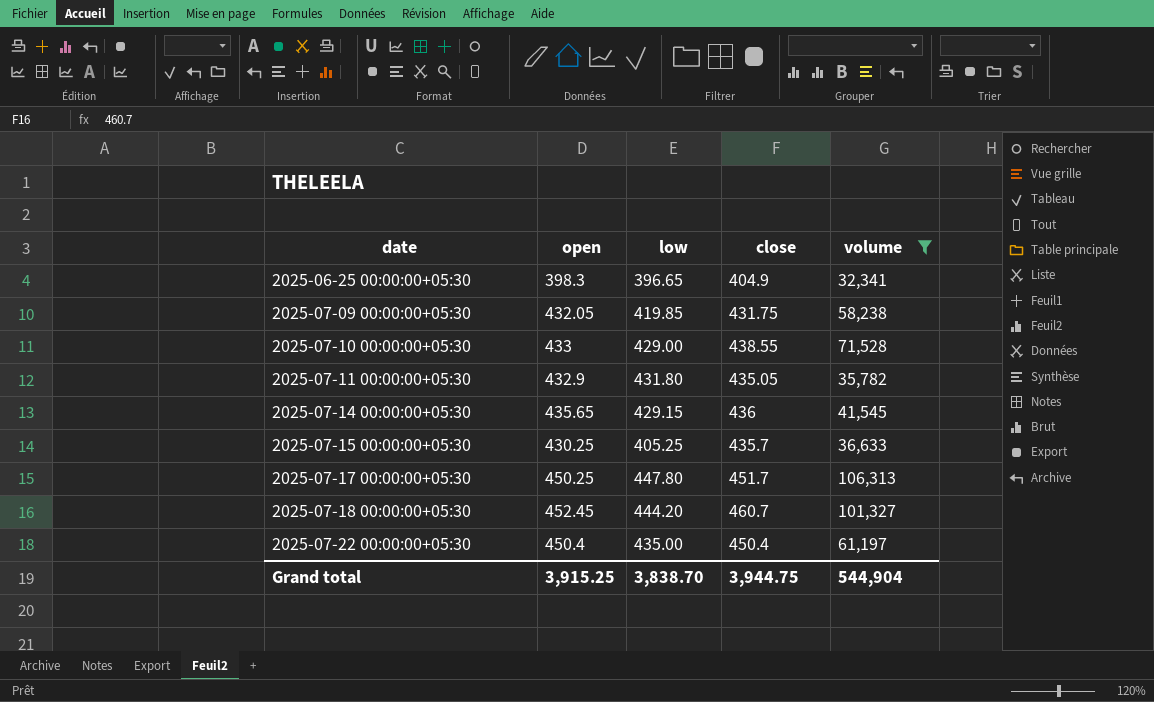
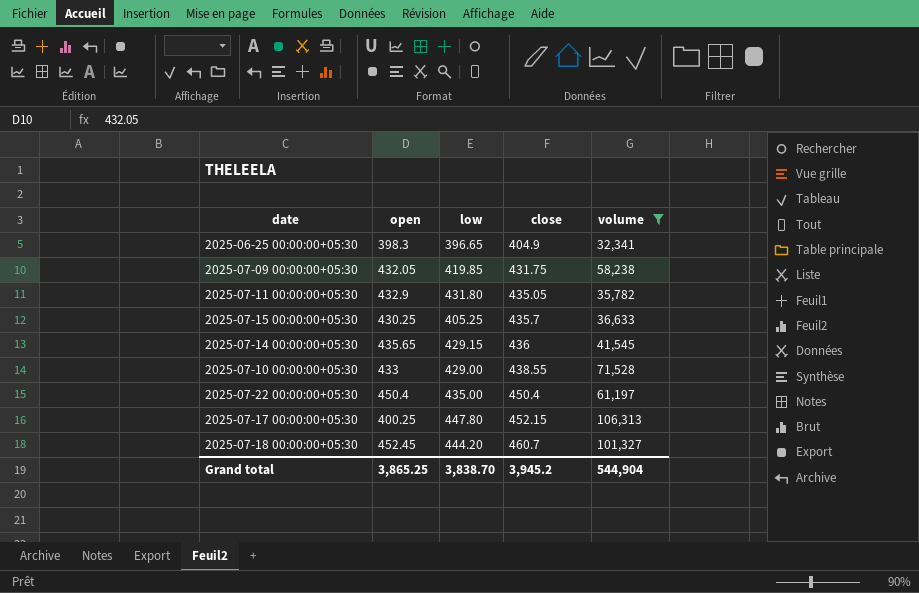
row order: date ascending -> close ascending
2025-07-17 00:00:00+05:30 | open: 450.25 -> 400.25
2025-07-17 00:00:00+05:30 | close: 451.7 -> 452.15
Grand total | open: 3,915.25 -> 3,865.25
Grand total | close: 3,944.75 -> 3,945.2

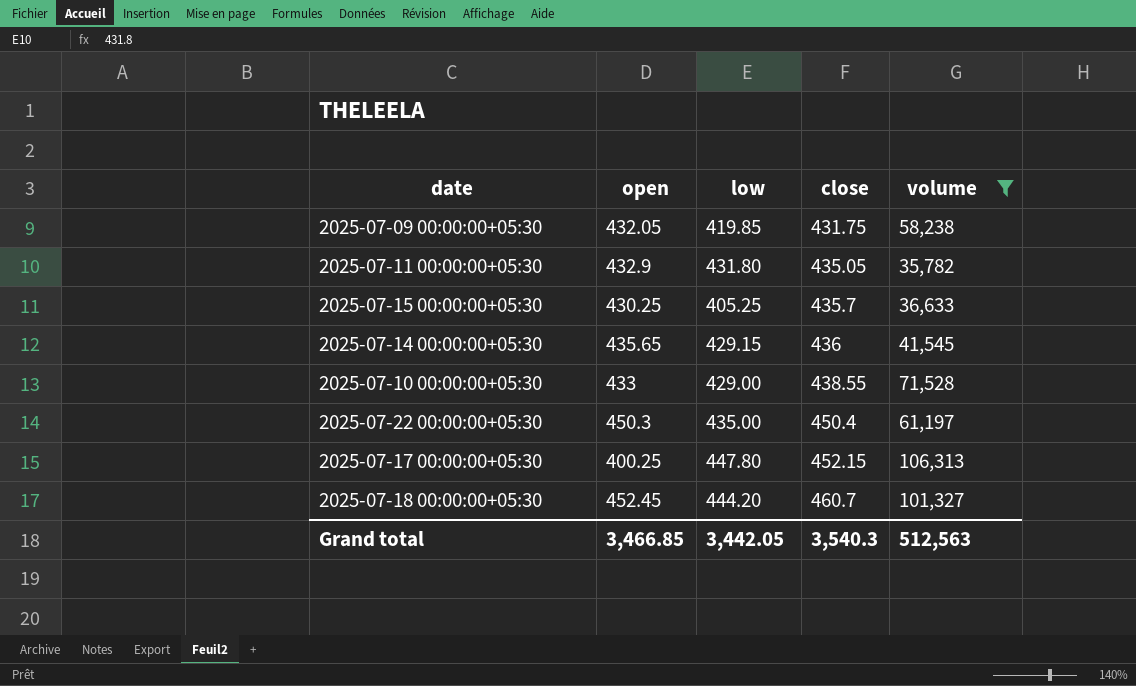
row 2025-06-25 00:00:00+05:30: 398.3 | 396.65 | 404.9 | 32,341 -> none
2025-07-22 00:00:00+05:30 | open: 450.4 -> 450.3
Grand total | open: 3,865.25 -> 3,466.85
Grand total | low: 3,838.70 -> 3,442.05
Grand total | close: 3,945.2 -> 3,540.3
Grand total | volume: 544,904 -> 512,563

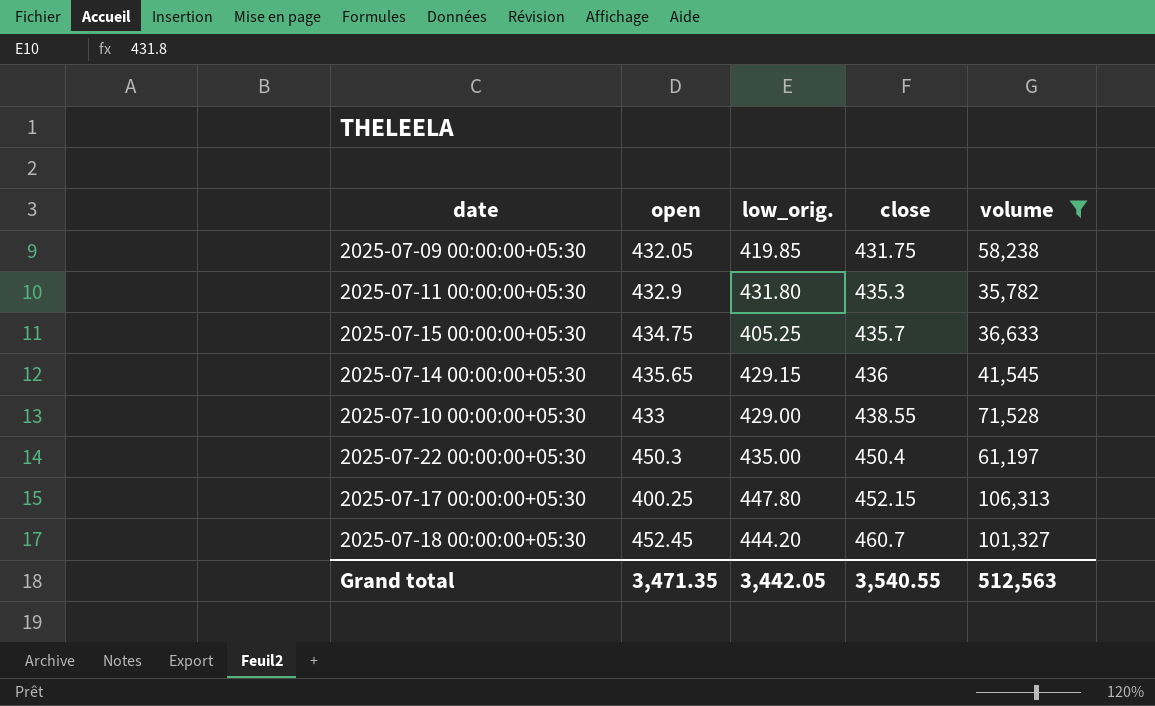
column name: low -> low_orig.
2025-07-11 00:00:00+05:30 | close: 435.05 -> 435.3
2025-07-15 00:00:00+05:30 | open: 430.25 -> 434.75
Grand total | open: 3,466.85 -> 3,471.35
Grand total | close: 3,540.3 -> 3,540.55

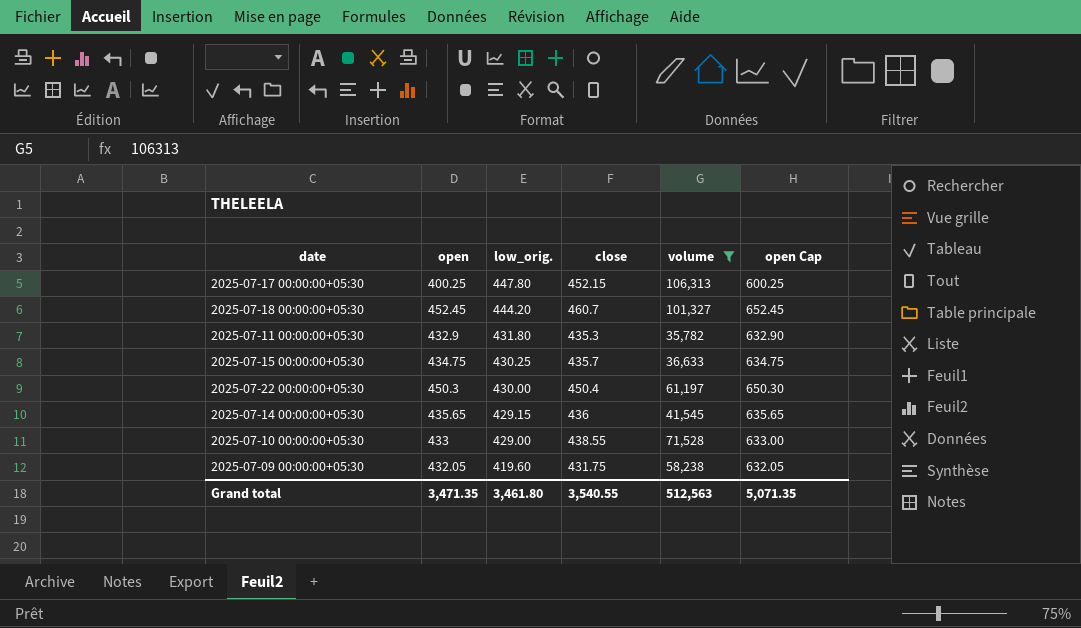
row order: close ascending -> low_orig. descending
column open Cap | formula: none -> [open] + 200
2025-07-15 00:00:00+05:30 | low_orig.: 405.25 -> 430.25
2025-07-22 00:00:00+05:30 | low_orig.: 435.00 -> 430.00
2025-07-09 00:00:00+05:30 | low_orig.: 419.85 -> 419.60
Grand total | low_orig.: 3,442.05 -> 3,461.80

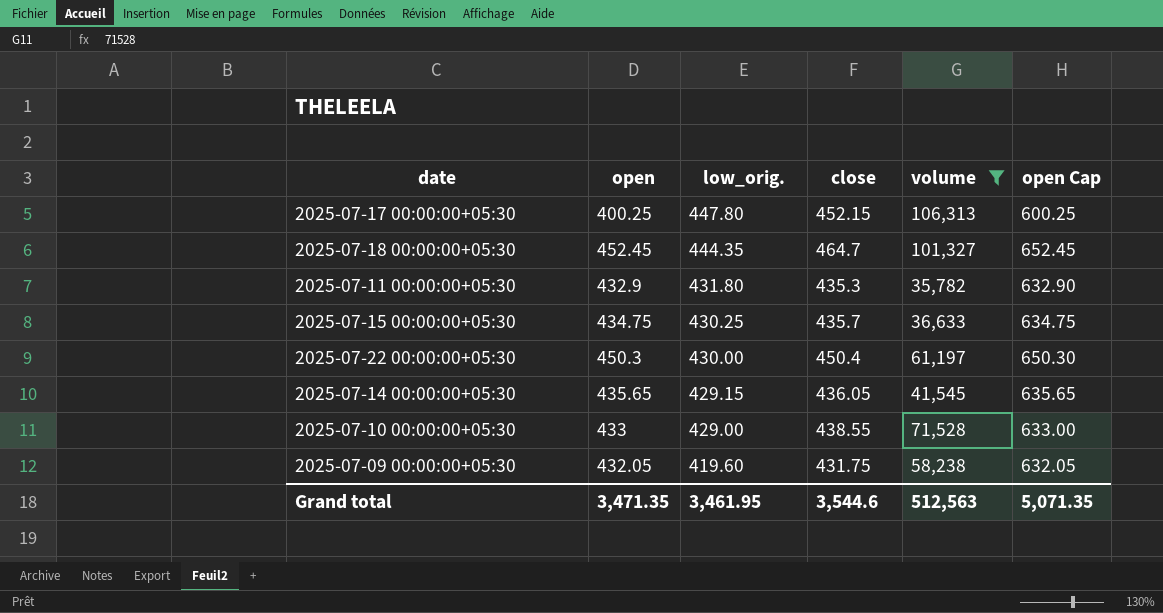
2025-07-18 00:00:00+05:30 | low_orig.: 444.20 -> 444.35
2025-07-18 00:00:00+05:30 | close: 460.7 -> 464.7
2025-07-14 00:00:00+05:30 | close: 436 -> 436.05
Grand total | low_orig.: 3,461.80 -> 3,461.95
Grand total | close: 3,540.55 -> 3,544.6

